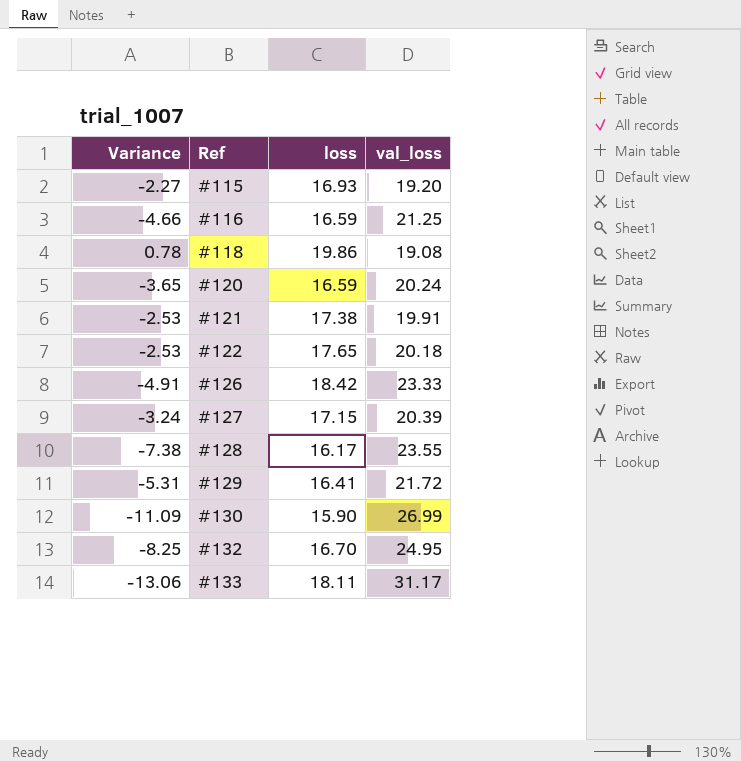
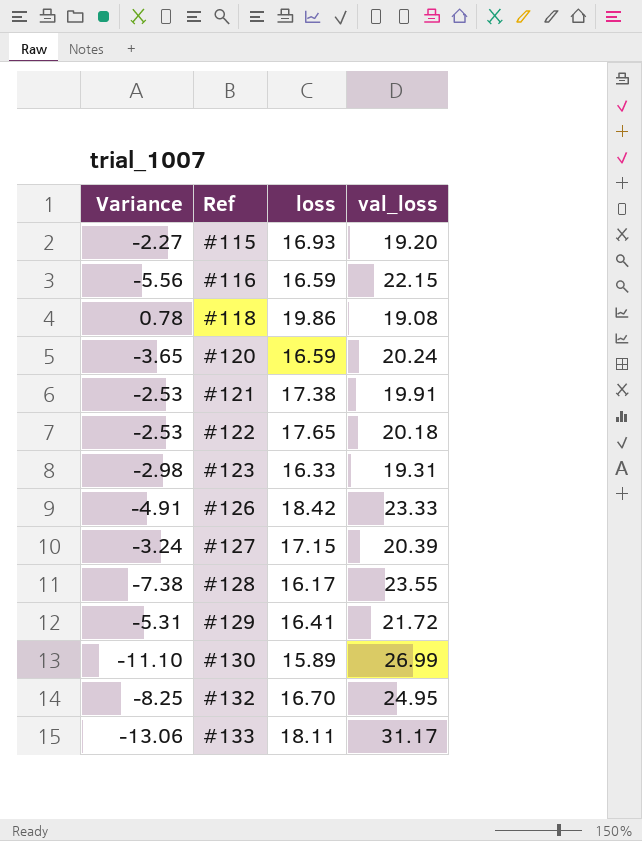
#116 | Variance: -4.66 -> -5.56
#116 | val_loss: 21.25 -> 22.15
row #123: none -> -2.98 | 16.33 | 19.31
#130 | Variance: -11.09 -> -11.10
#130 | loss: 15.90 -> 15.89

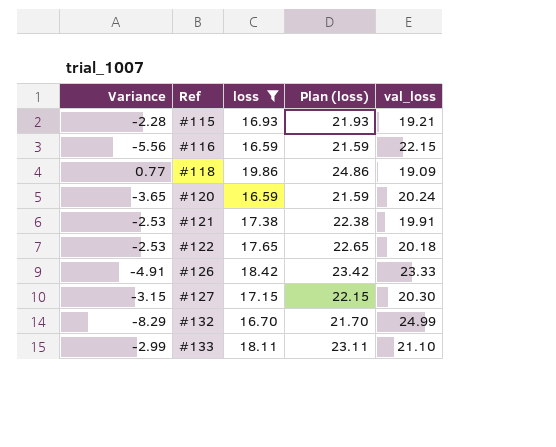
filter: none -> loss >= 16.59
column Plan (loss) | formula: none -> [loss] + 5
#115 | Variance: -2.27 -> -2.28
#115 | val_loss: 19.20 -> 19.21
#118 | Variance: 0.78 -> 0.77
#118 | val_loss: 19.08 -> 19.09
#127 | Variance: -3.24 -> -3.15
#127 | val_loss: 20.39 -> 20.30
#132 | Variance: -8.25 -> -8.29
#132 | val_loss: 24.95 -> 24.99
#133 | Variance: -13.06 -> -2.99
#133 | val_loss: 31.17 -> 21.10

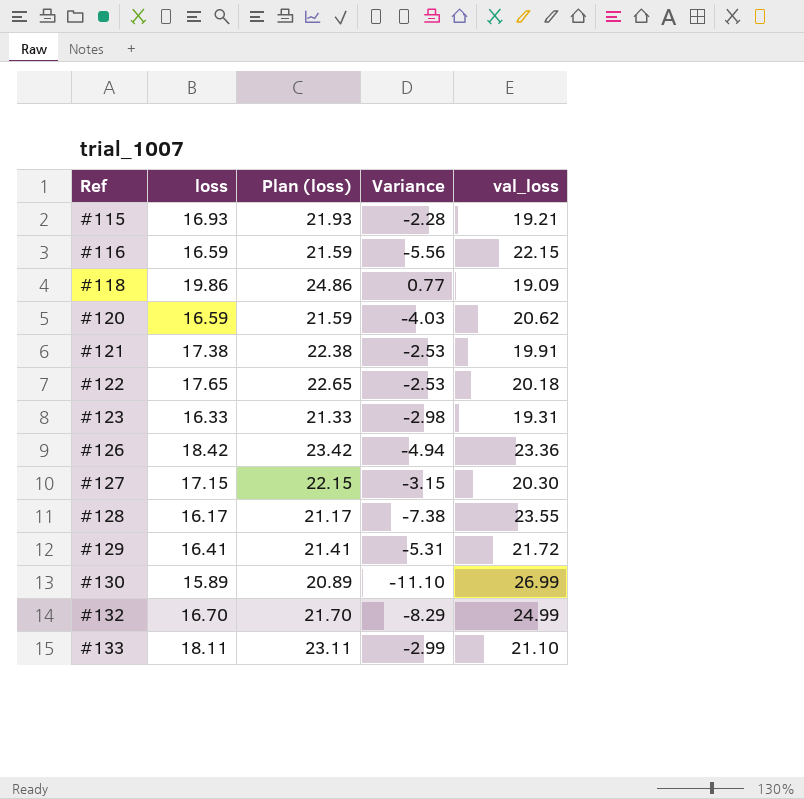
filter: loss >= 16.59 -> none
column Variance | position: 1 -> 4
#120 | Variance: -3.65 -> -4.03
#120 | val_loss: 20.24 -> 20.62
#126 | Variance: -4.91 -> -4.94
#126 | val_loss: 23.33 -> 23.36

